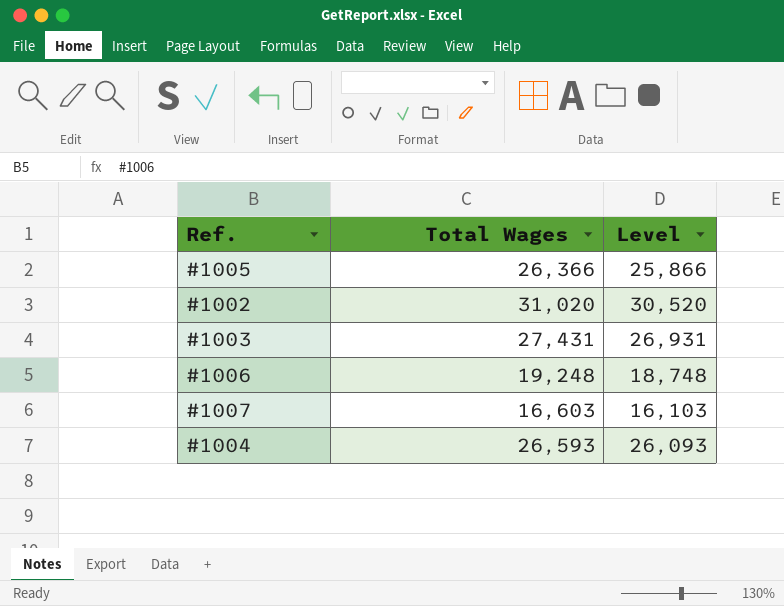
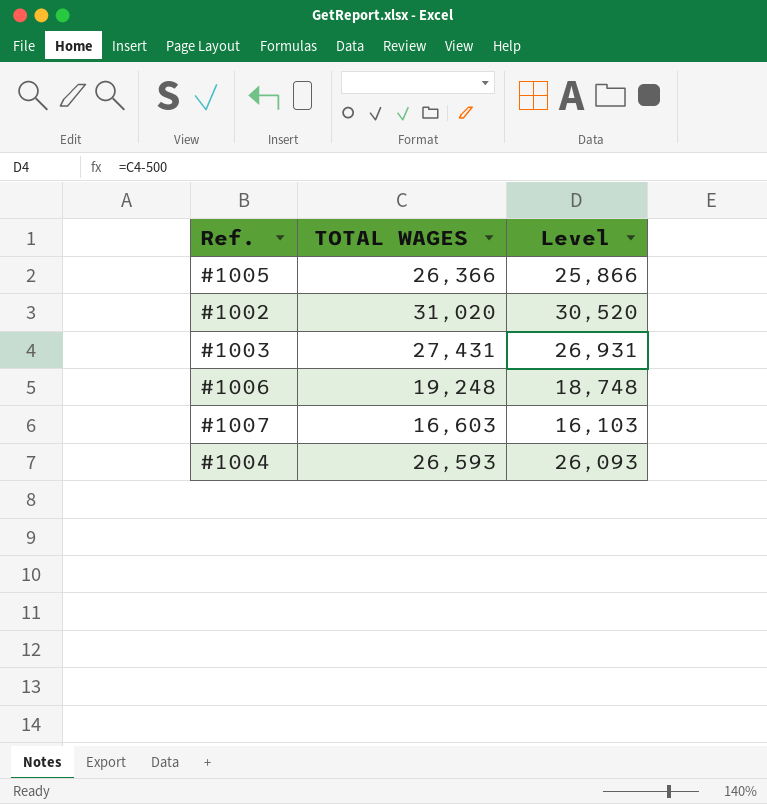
column name: Total Wages -> TOTAL WAGES

